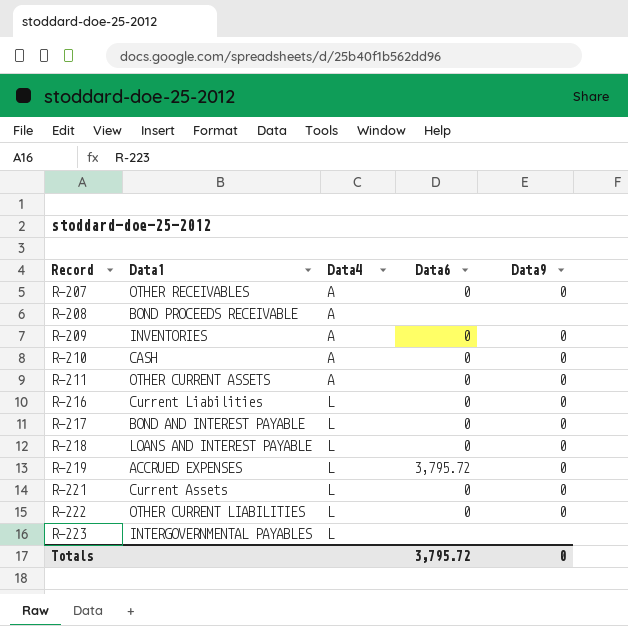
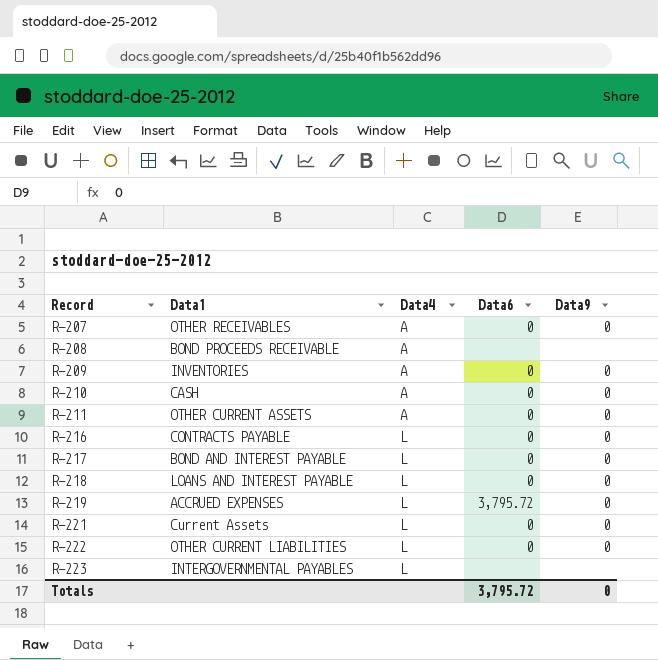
R-216 | Data1: Current Liabilities -> CONTRACTS PAYABLE

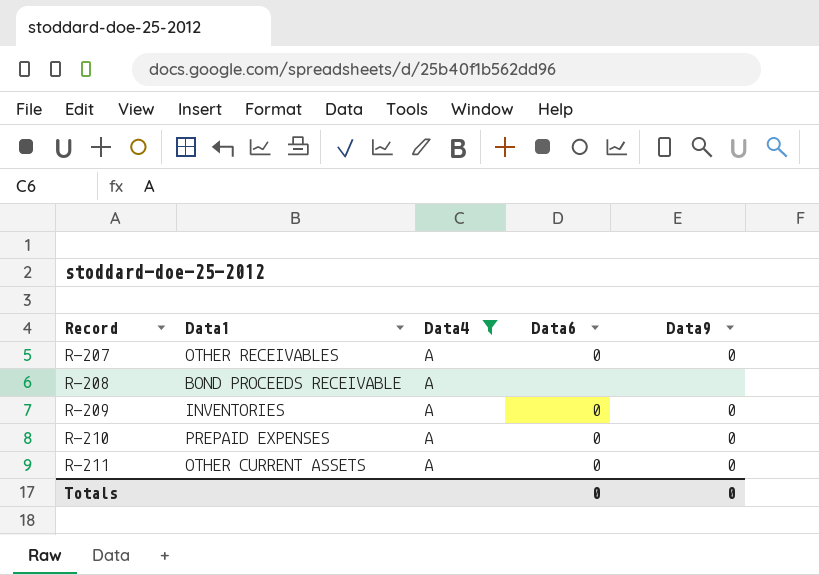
filter: none -> Data4 = A
R-210 | Data1: CASH -> PREPAID EXPENSES
Totals | Data6: 3,795.72 -> 0

